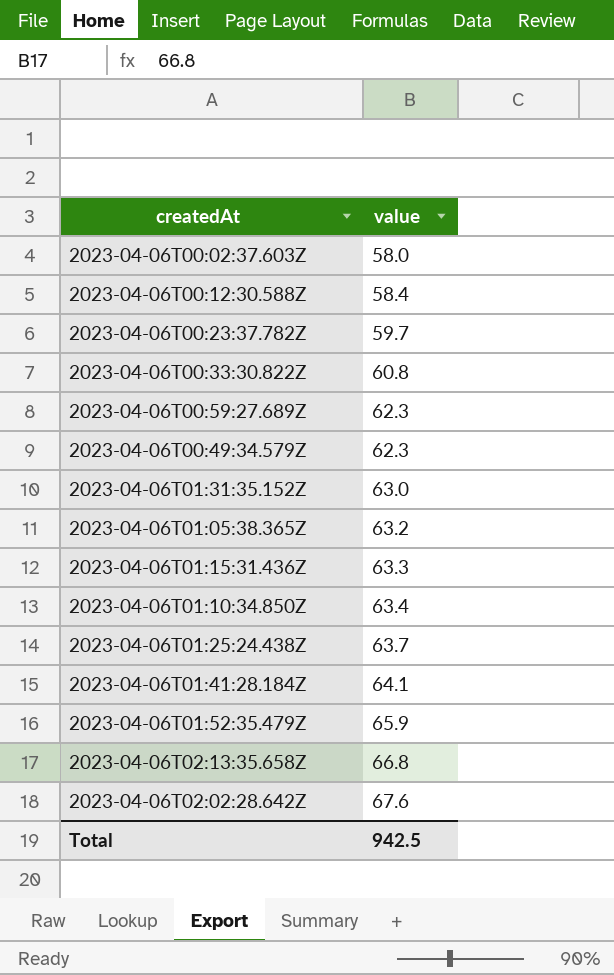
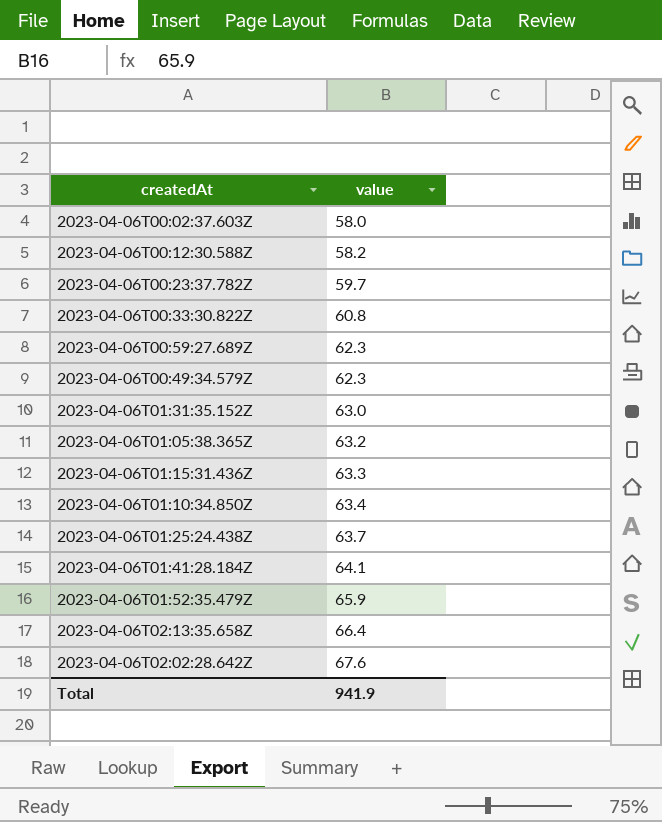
2023-04-06T00:12:30.588Z | value: 58.4 -> 58.2
2023-04-06T02:13:35.658Z | value: 66.8 -> 66.4
Total | value: 942.5 -> 941.9

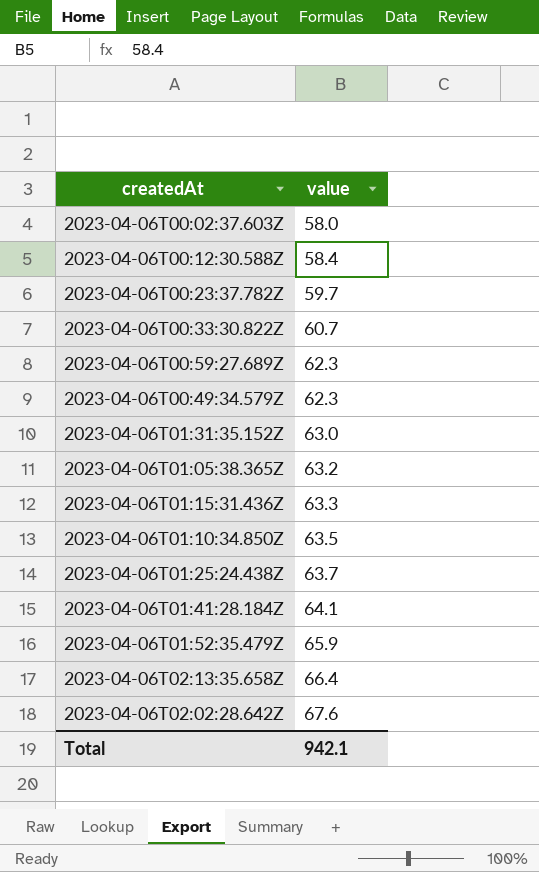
2023-04-06T00:12:30.588Z | value: 58.2 -> 58.4
2023-04-06T00:33:30.822Z | value: 60.8 -> 60.7
2023-04-06T01:10:34.850Z | value: 63.4 -> 63.5
Total | value: 941.9 -> 942.1

